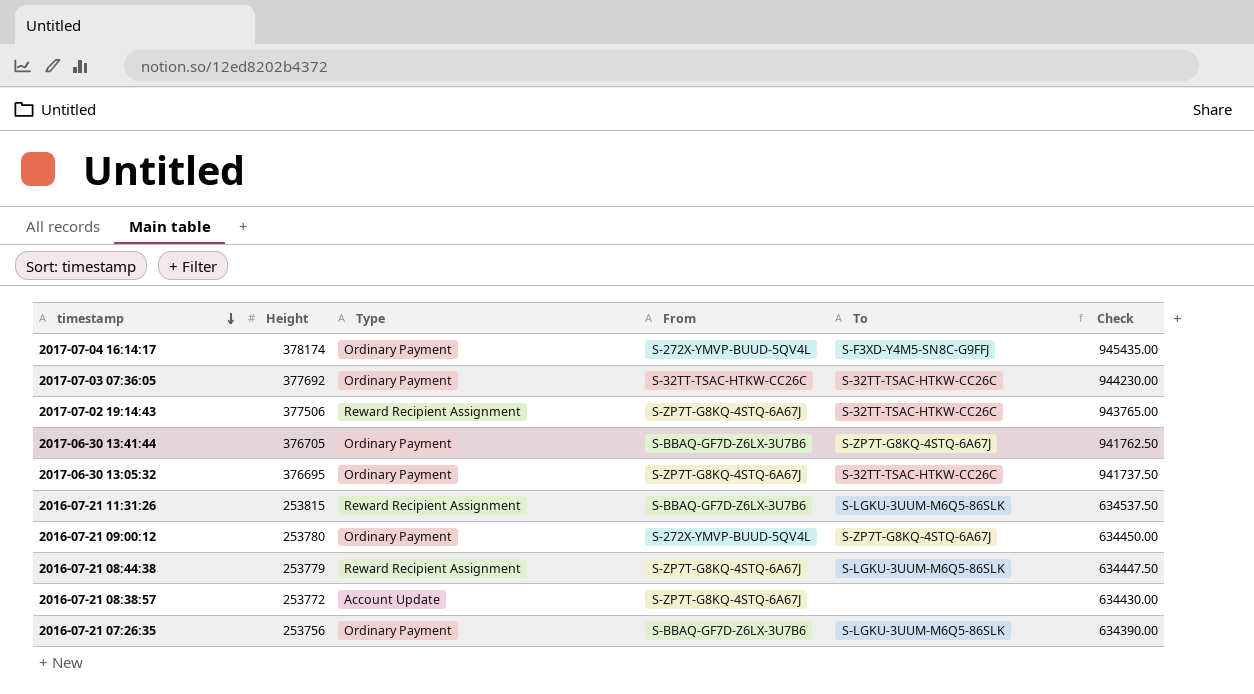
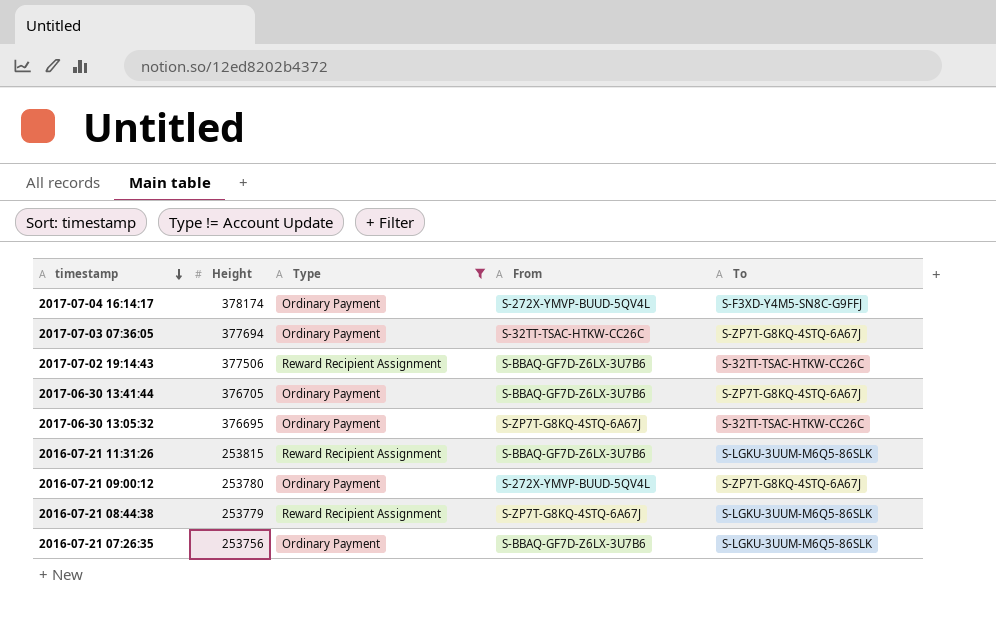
filter: none -> Type != Account Update
column Check | formula: [Height] * 2.5 -> none
2017-07-03 07:36:05 | Height: 377692 -> 377694
2017-07-03 07:36:05 | To: S-32TT-TSAC-HTKW-CC26C -> S-ZP7T-G8KQ-4STQ-6A67J
2017-07-02 19:14:43 | From: S-ZP7T-G8KQ-4STQ-6A67J -> S-BBAQ-GF7D-Z6LX-3U7B6

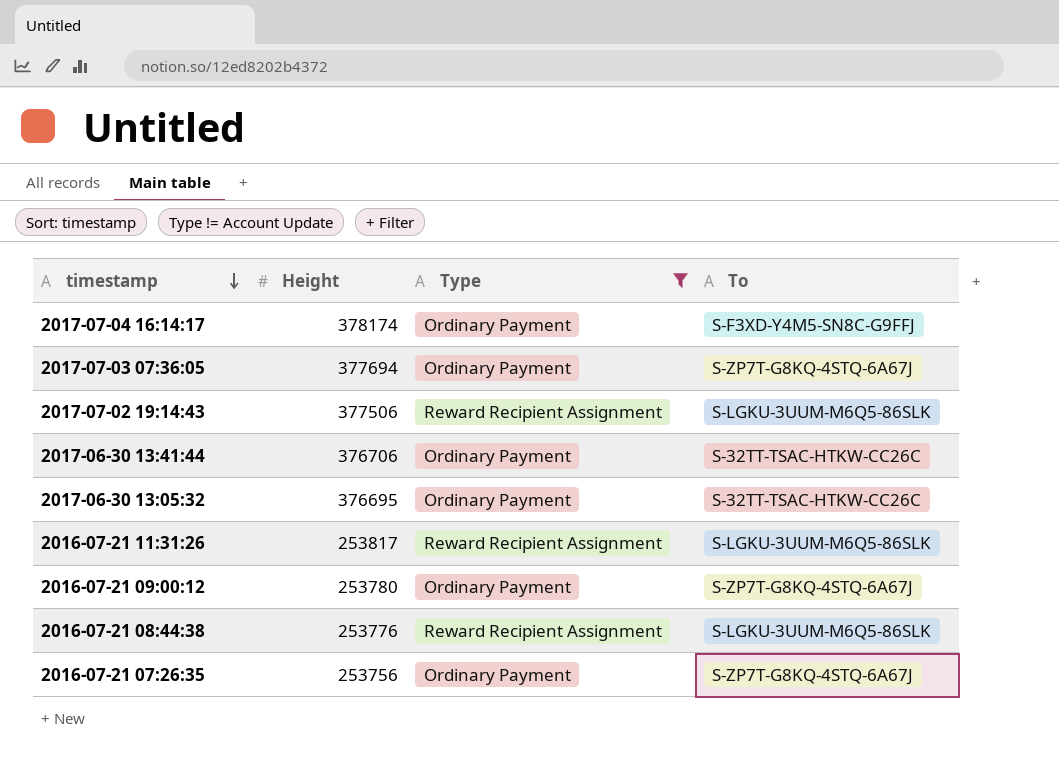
column From | position: 4 -> none
2017-07-02 19:14:43 | To: S-32TT-TSAC-HTKW-CC26C -> S-LGKU-3UUM-M6Q5-86SLK
2017-06-30 13:41:44 | Height: 376705 -> 376706
2017-06-30 13:41:44 | To: S-ZP7T-G8KQ-4STQ-6A67J -> S-32TT-TSAC-HTKW-CC26C
2016-07-21 11:31:26 | Height: 253815 -> 253817
2016-07-21 08:44:38 | Height: 253779 -> 253776
2016-07-21 07:26:35 | To: S-LGKU-3UUM-M6Q5-86SLK -> S-ZP7T-G8KQ-4STQ-6A67J

